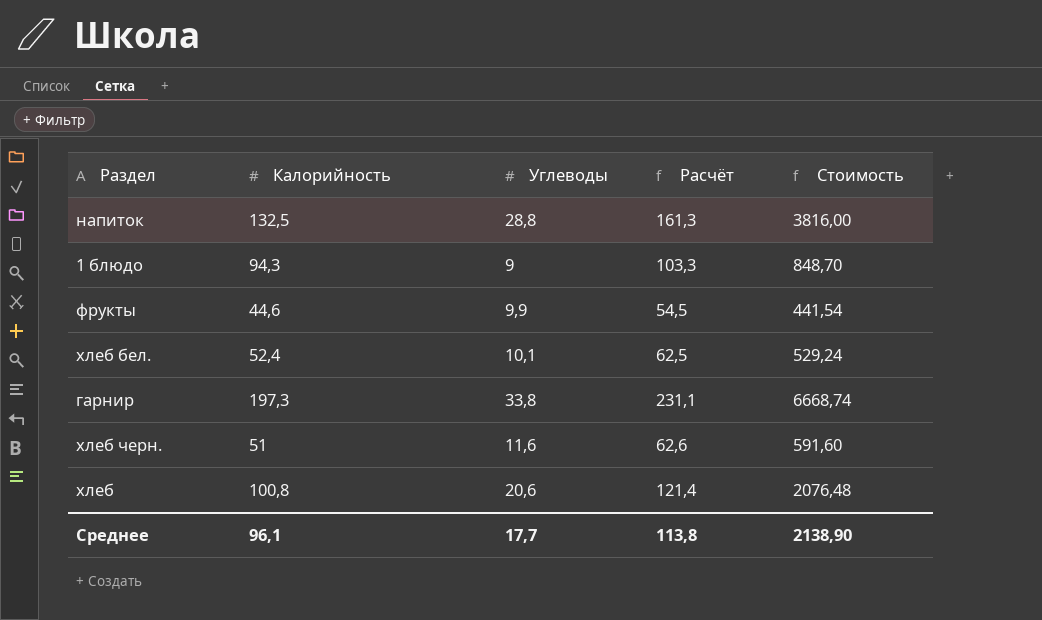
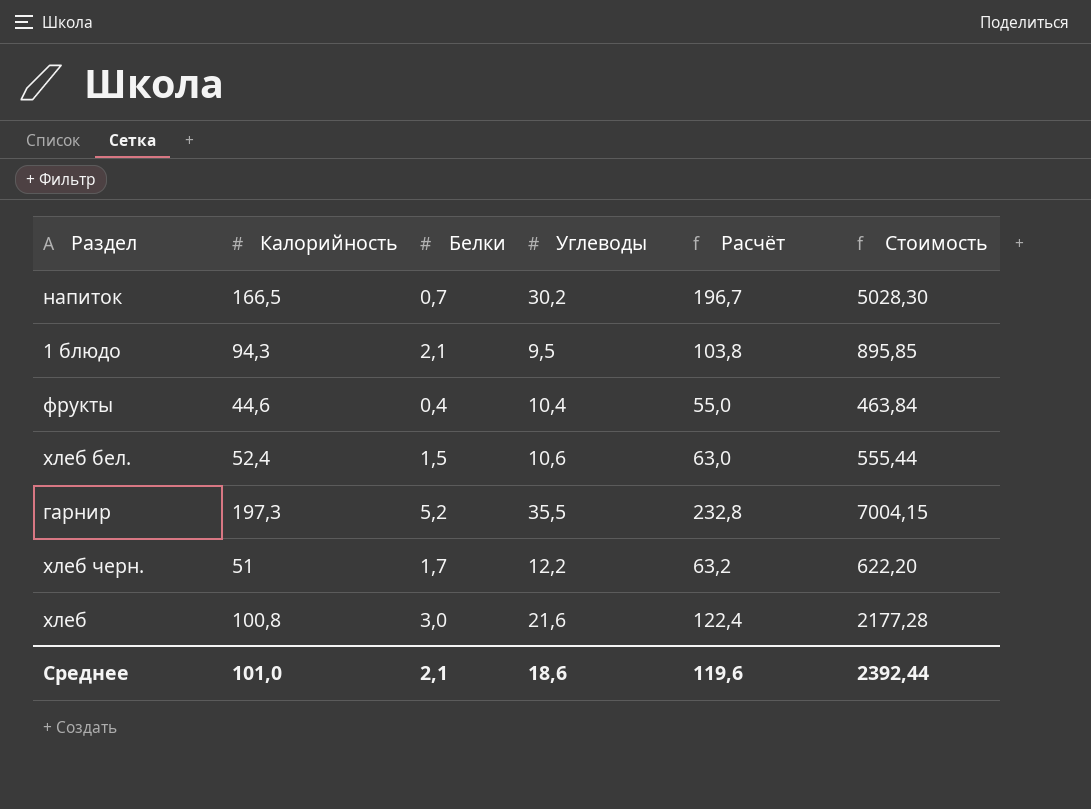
column Белки | position: none -> 3
напиток | Калорийность: 132,5 -> 166,5
напиток | Углеводы: 28,8 -> 30,2
напиток | Расчёт: 161,3 -> 196,7
напиток | Стоимость: 3816,00 -> 5028,30
1 блюдо | Углеводы: 9 -> 9,5
1 блюдо | Расчёт: 103,3 -> 103,8
1 блюдо | Стоимость: 848,70 -> 895,85
фрукты | Углеводы: 9,9 -> 10,4
фрукты | Расчёт: 54,5 -> 55,0
фрукты | Стоимость: 441,54 -> 463,84
хлеб бел. | Углеводы: 10,1 -> 10,6
хлеб бел. | Расчёт: 62,5 -> 63,0
хлеб бел. | Стоимость: 529,24 -> 555,44
гарнир | Углеводы: 33,8 -> 35,5
гарнир | Расчёт: 231,1 -> 232,8
гарнир | Стоимость: 6668,74 -> 7004,15
хлеб черн. | Углеводы: 11,6 -> 12,2
хлеб черн. | Расчёт: 62,6 -> 63,2
хлеб черн. | Стоимость: 591,60 -> 622,20
хлеб | Углеводы: 20,6 -> 21,6
хлеб | Расчёт: 121,4 -> 122,4
хлеб | Стоимость: 2076,48 -> 2177,28
Среднее | Калорийность: 96,1 -> 101,0
Среднее | Углеводы: 17,7 -> 18,6
Среднее | Расчёт: 113,8 -> 119,6
Среднее | Стоимость: 2138,90 -> 2392,44

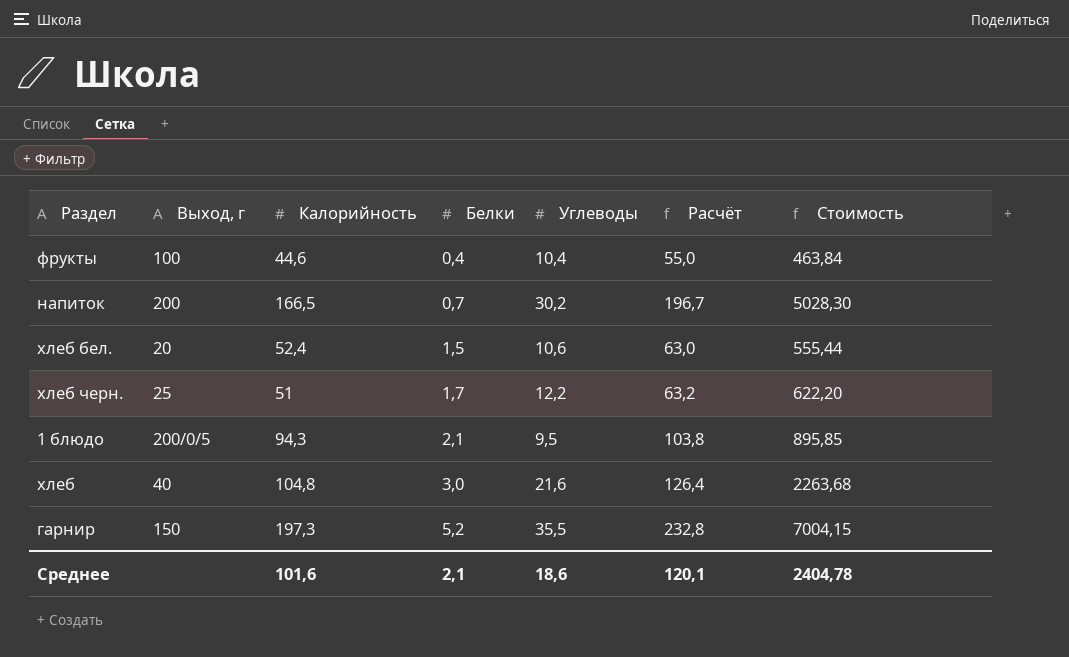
row order: none -> Белки ascending
column Выход, г | position: none -> 2
хлеб | Калорийность: 100,8 -> 104,8
хлеб | Расчёт: 122,4 -> 126,4
хлеб | Стоимость: 2177,28 -> 2263,68
Среднее | Калорийность: 101,0 -> 101,6
Среднее | Расчёт: 119,6 -> 120,1
Среднее | Стоимость: 2392,44 -> 2404,78

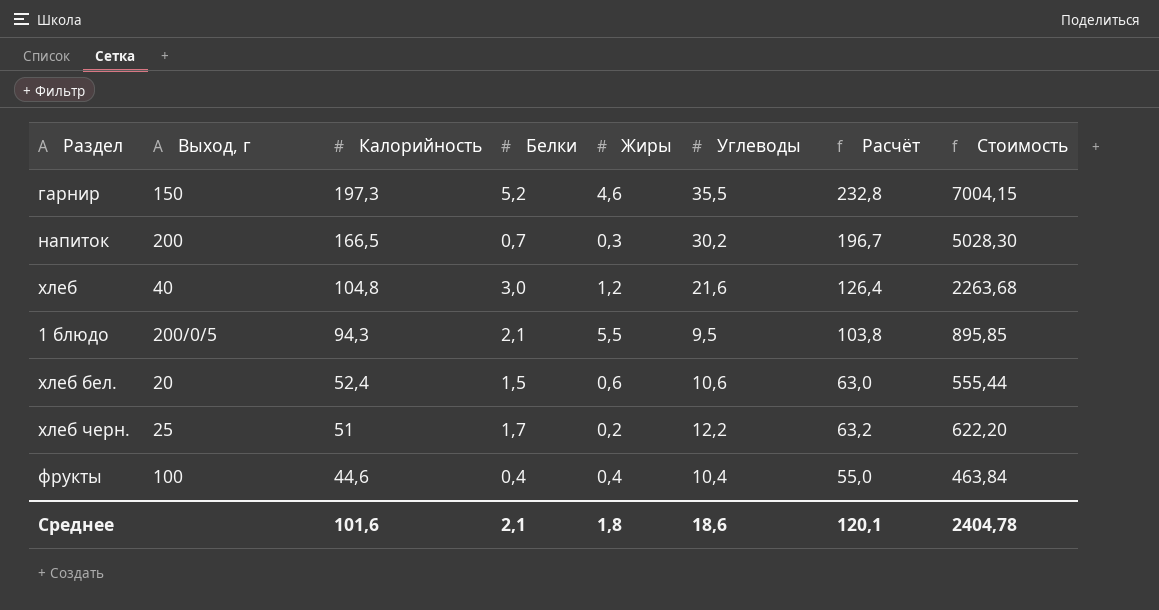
row order: Белки ascending -> Калорийность descending
column Жиры | position: none -> 5

